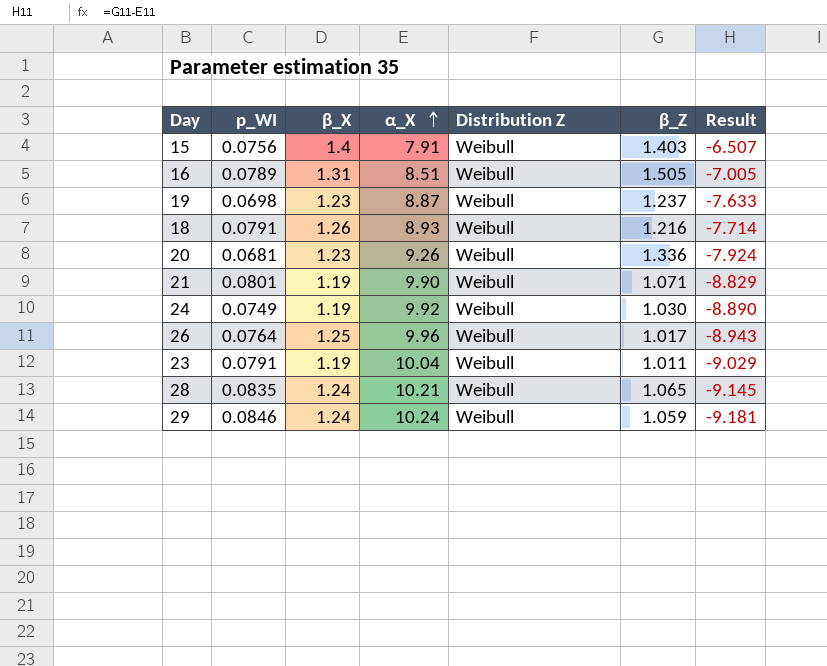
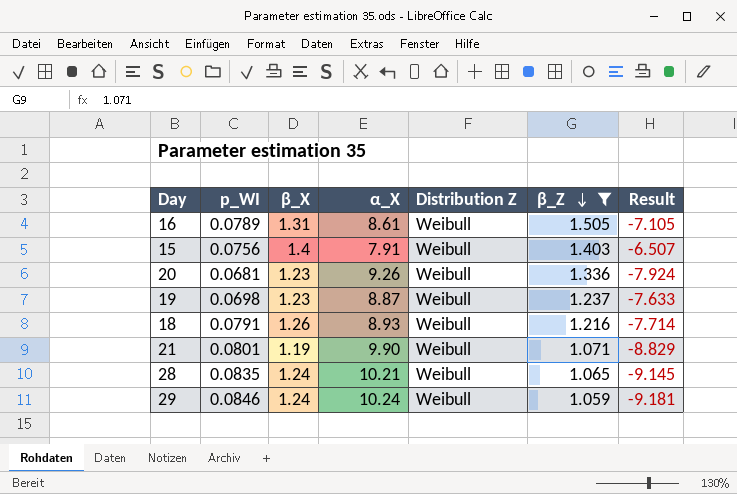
filter: none -> β_Z >= 1.059
row order: α_X ascending -> β_Z descending
16 | α_X: 8.51 -> 8.61
16 | Result: -7.005 -> -7.105

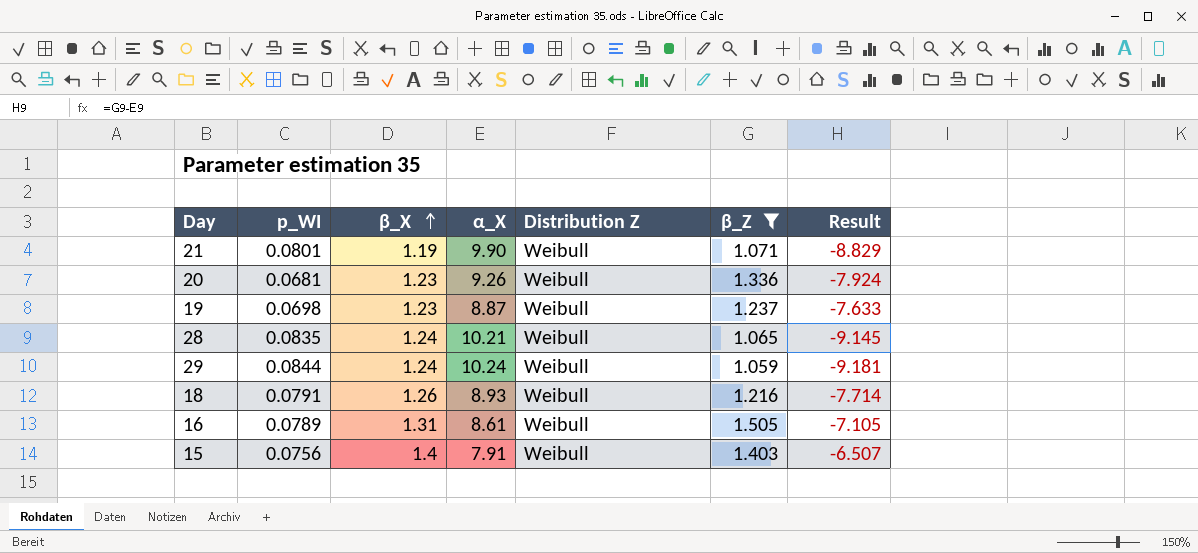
row order: β_Z descending -> β_X ascending
29 | p_WI: 0.0846 -> 0.0844

